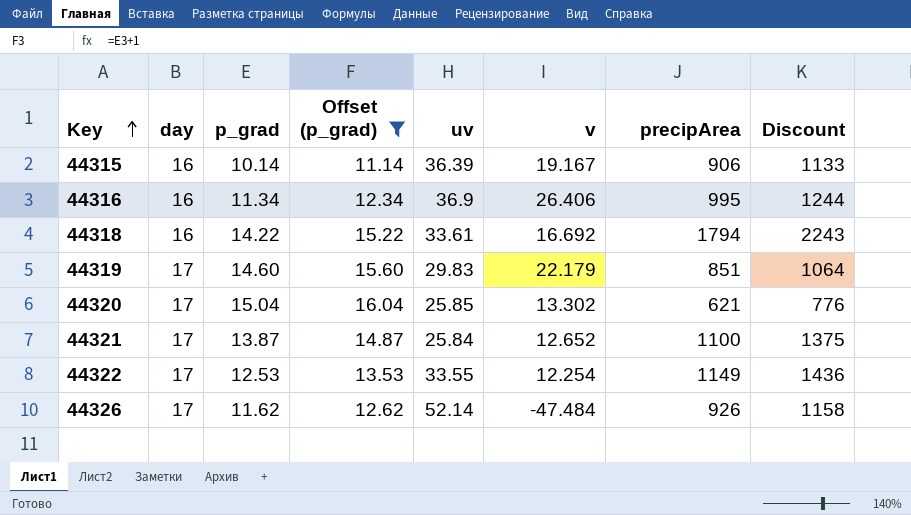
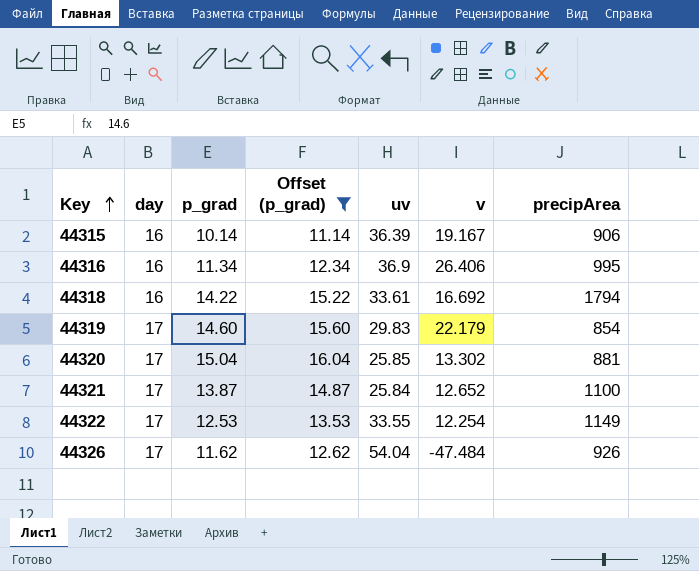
column Discount | formula: [precipArea] * 1.25 -> none
44319 | precipArea: 851 -> 854
44320 | precipArea: 621 -> 881
44326 | uv: 52.14 -> 54.04

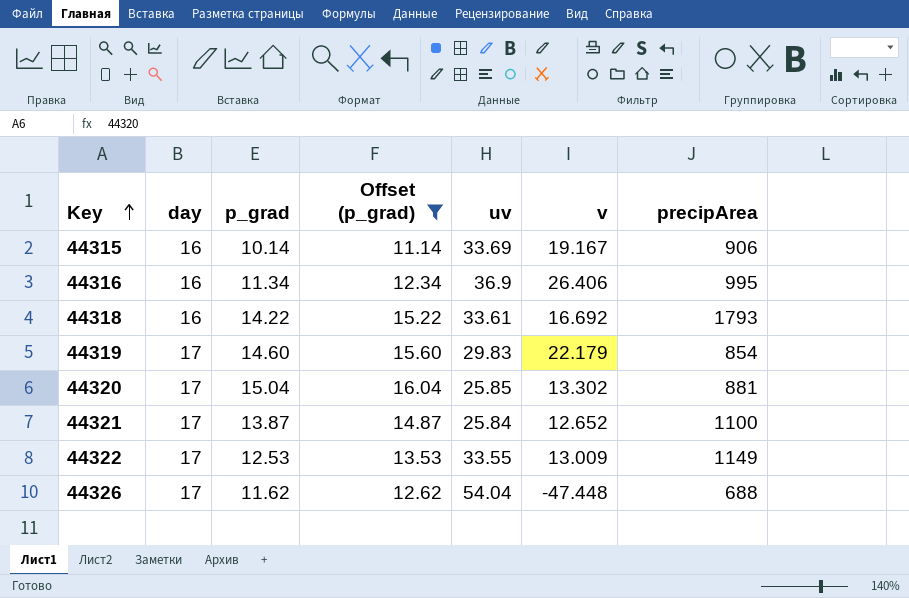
44315 | uv: 36.39 -> 33.69
44318 | precipArea: 1794 -> 1793
44322 | v: 12.254 -> 13.009
44326 | v: -47.484 -> -47.448
44326 | precipArea: 926 -> 688

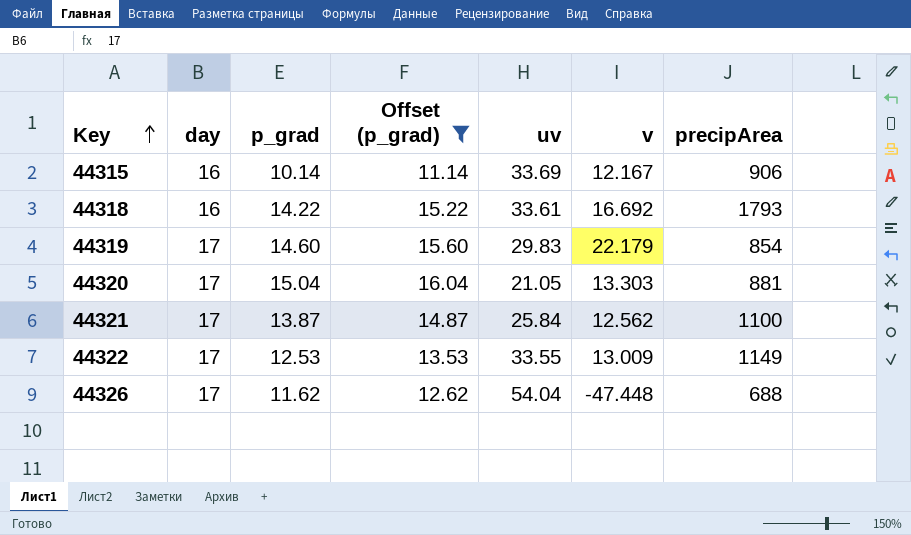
row 44316: 16 | 11.34 | 12.34 | 36.9 | 26.406 | 995 -> none
44315 | v: 19.167 -> 12.167
44320 | uv: 25.85 -> 21.05
44320 | v: 13.302 -> 13.303
44321 | v: 12.652 -> 12.562

